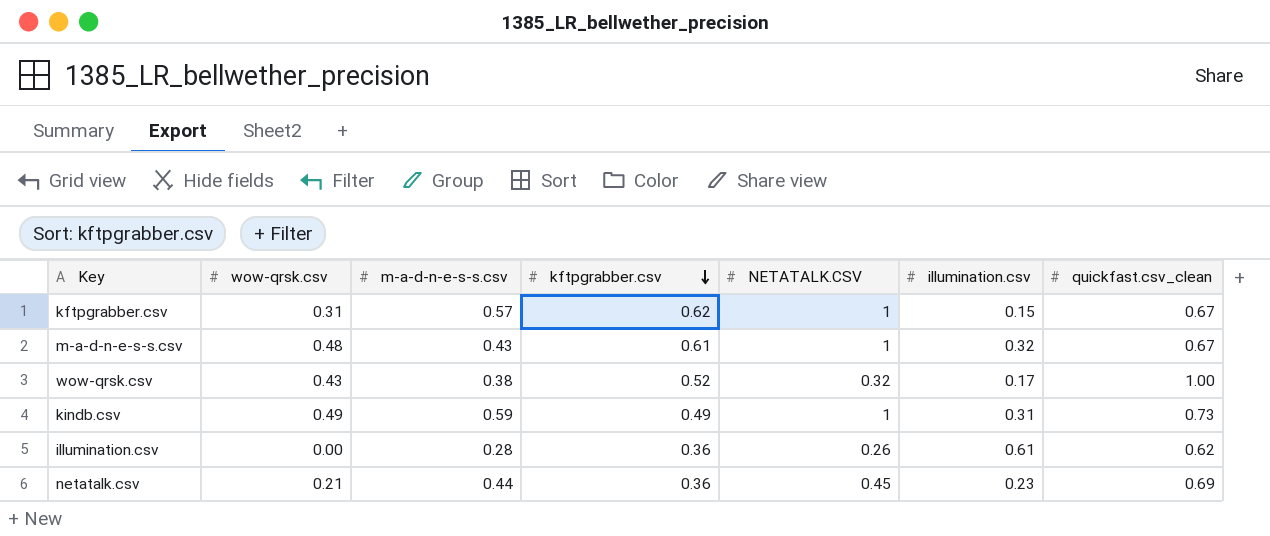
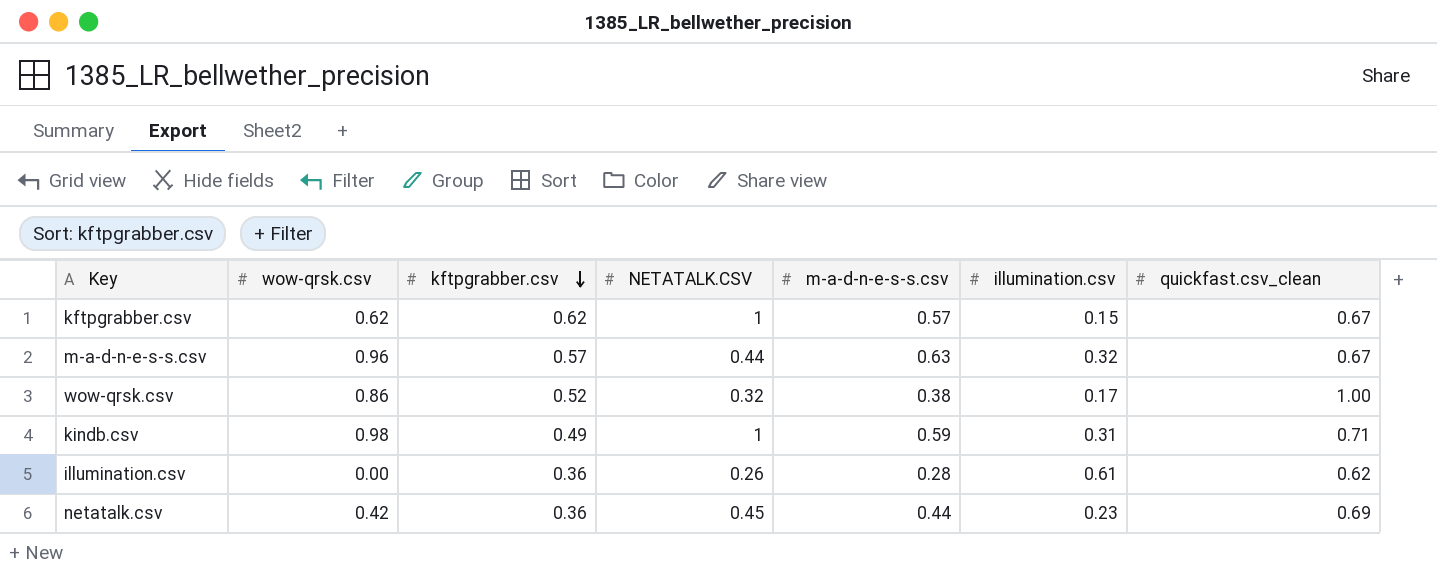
column m-a-d-n-e-s-s.csv | position: 3 -> 5
kftpgrabber.csv | wow-qrsk.csv: 0.31 -> 0.62
m-a-d-n-e-s-s.csv | wow-qrsk.csv: 0.48 -> 0.96
m-a-d-n-e-s-s.csv | kftpgrabber.csv: 0.61 -> 0.57
m-a-d-n-e-s-s.csv | NETATALK.CSV: 1 -> 0.44
m-a-d-n-e-s-s.csv | m-a-d-n-e-s-s.csv: 0.43 -> 0.63
wow-qrsk.csv | wow-qrsk.csv: 0.43 -> 0.86
kindb.csv | wow-qrsk.csv: 0.49 -> 0.98
kindb.csv | quickfast.csv_clean: 0.73 -> 0.71
netatalk.csv | wow-qrsk.csv: 0.21 -> 0.42

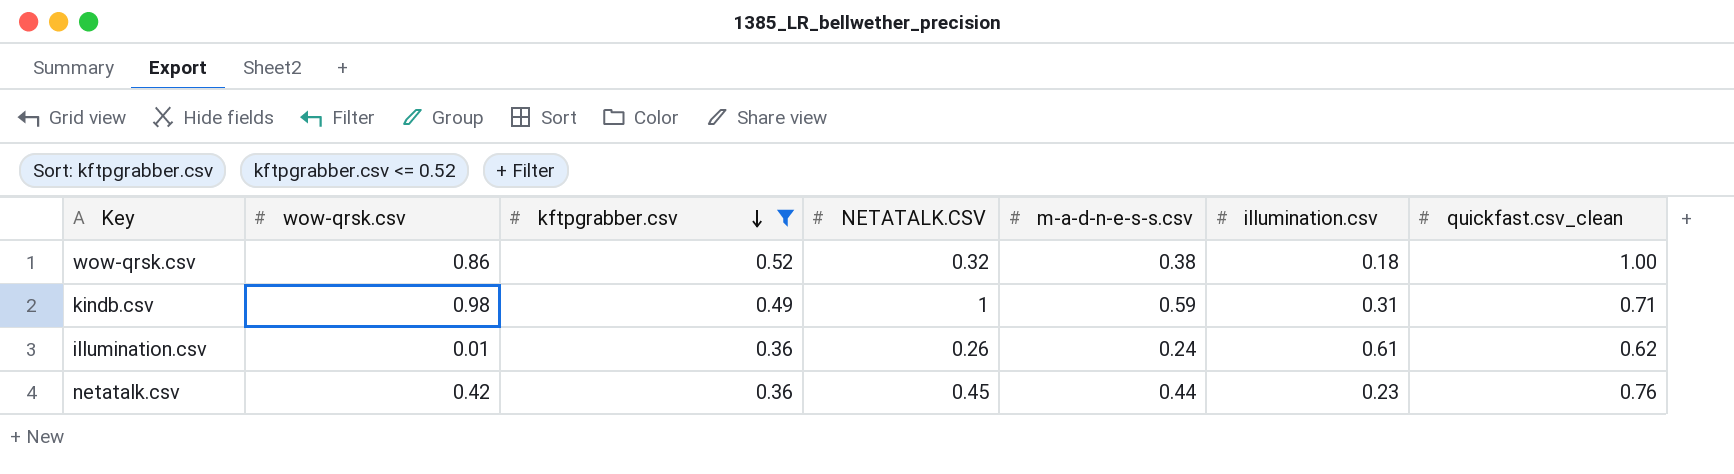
filter: none -> kftpgrabber.csv <= 0.52
wow-qrsk.csv | illumination.csv: 0.17 -> 0.18
illumination.csv | wow-qrsk.csv: 0.00 -> 0.01
illumination.csv | m-a-d-n-e-s-s.csv: 0.28 -> 0.24
netatalk.csv | quickfast.csv_clean: 0.69 -> 0.76

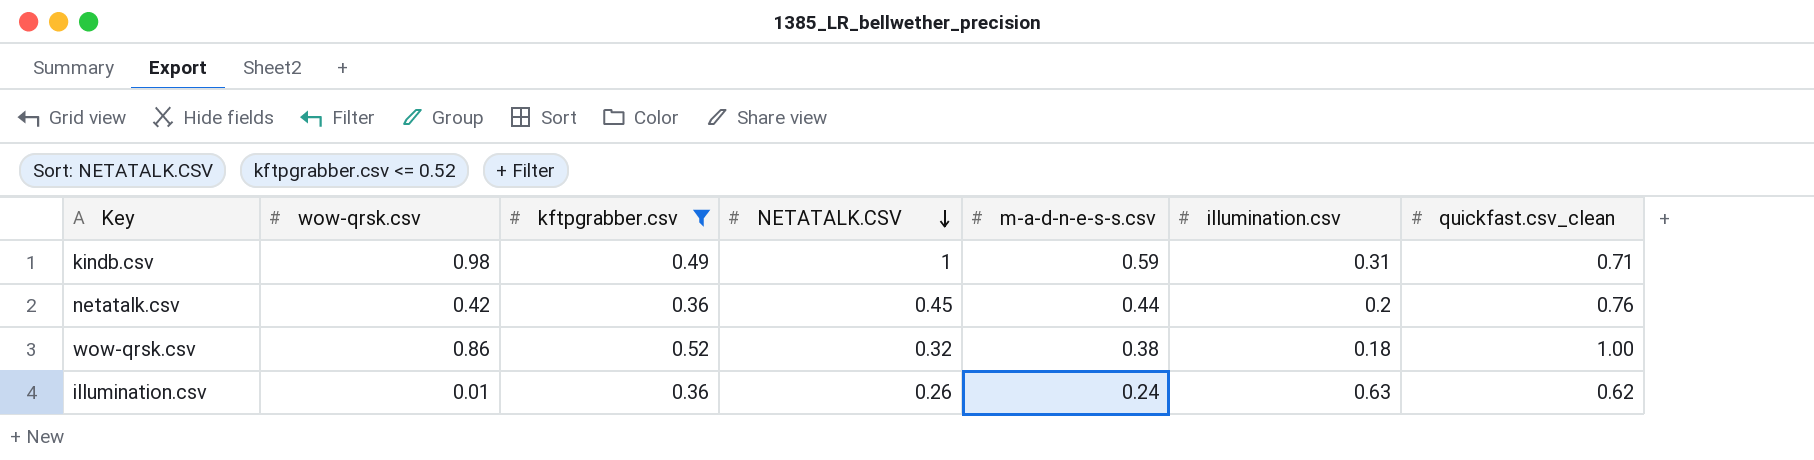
row order: kftpgrabber.csv descending -> NETATALK.CSV descending
netatalk.csv | illumination.csv: 0.23 -> 0.2
illumination.csv | illumination.csv: 0.61 -> 0.63

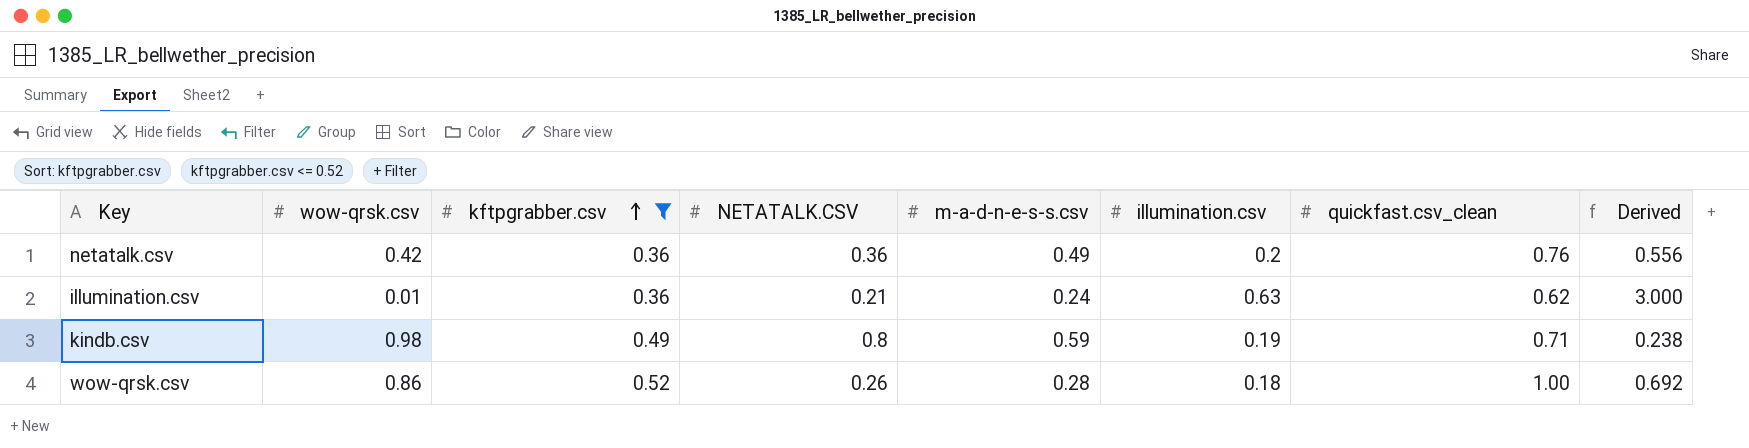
row order: NETATALK.CSV descending -> kftpgrabber.csv ascending
column Derived | formula: none -> [illumination.csv] / [NETATALK.CSV]
netatalk.csv | NETATALK.CSV: 0.45 -> 0.36
netatalk.csv | m-a-d-n-e-s-s.csv: 0.44 -> 0.49
illumination.csv | NETATALK.CSV: 0.26 -> 0.21
kindb.csv | NETATALK.CSV: 1 -> 0.8
kindb.csv | illumination.csv: 0.31 -> 0.19
wow-qrsk.csv | NETATALK.CSV: 0.32 -> 0.26
wow-qrsk.csv | m-a-d-n-e-s-s.csv: 0.38 -> 0.28

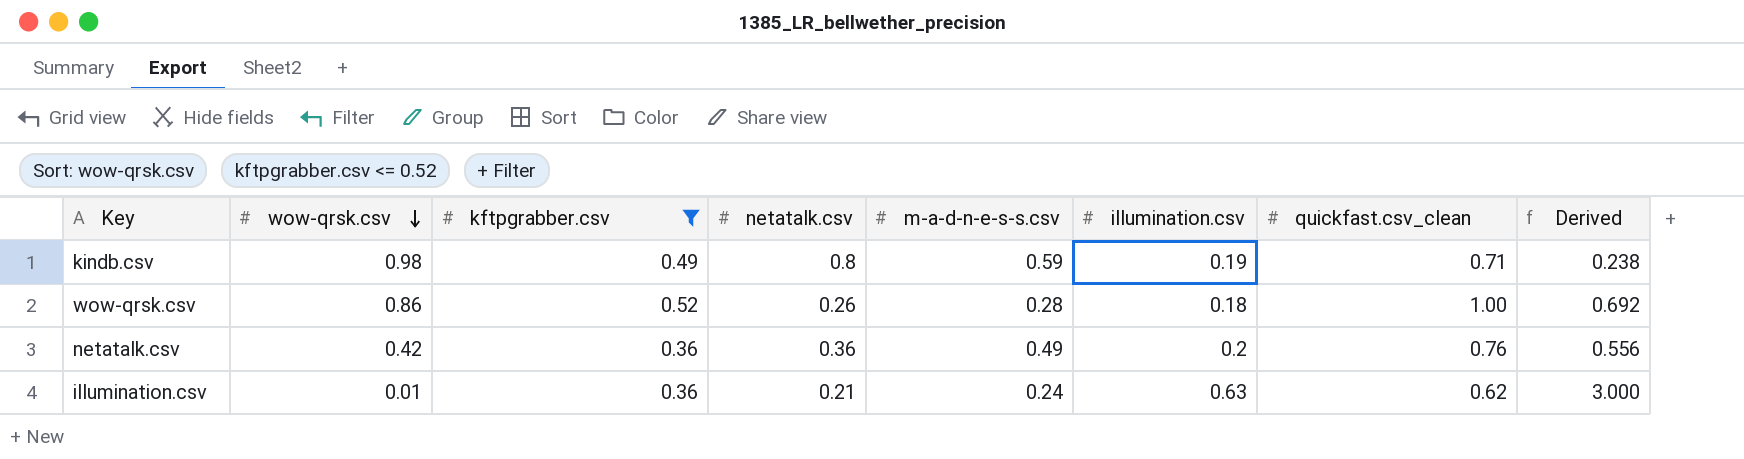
row order: kftpgrabber.csv ascending -> wow-qrsk.csv descending
column name: NETATALK.CSV -> netatalk.csv

